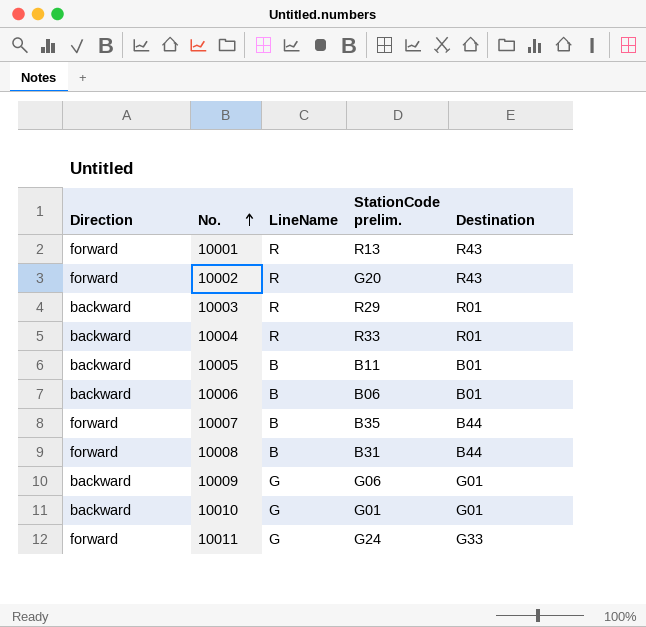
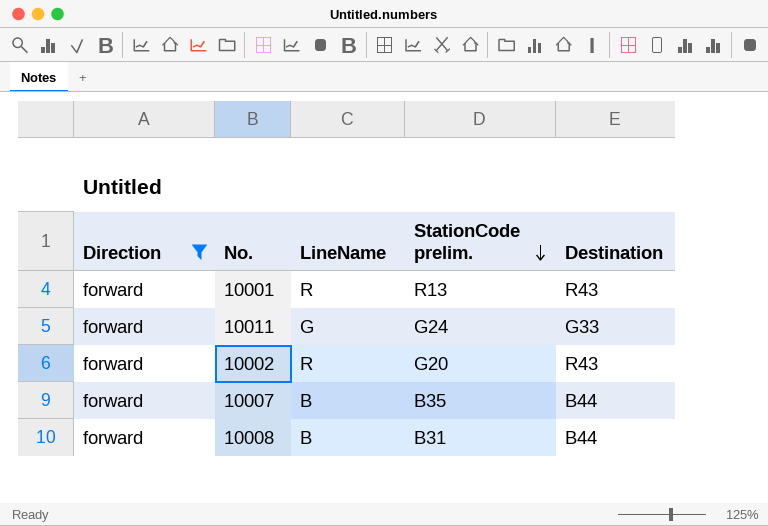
filter: none -> Direction = forward
row order: No. ascending -> StationCode prelim. descending

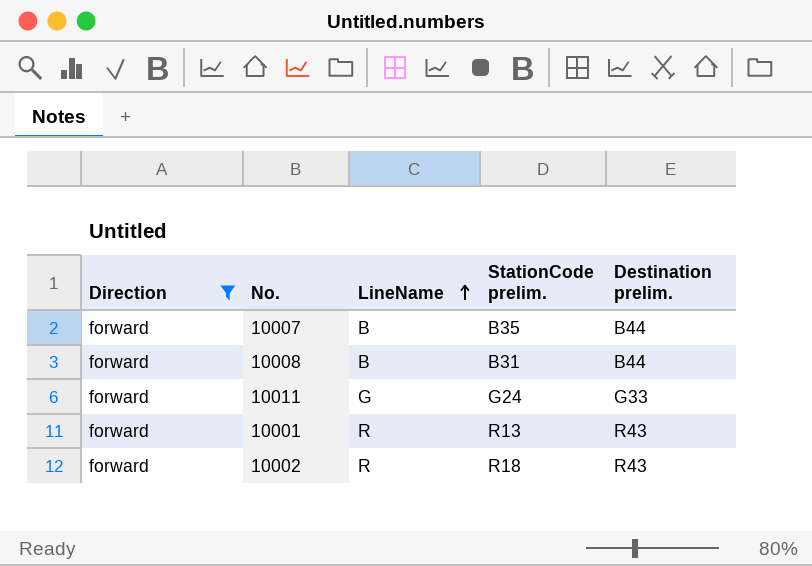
row order: StationCode prelim. descending -> LineName ascending
column name: Destination -> Destination prelim.
10002 | StationCode prelim.: G20 -> R18

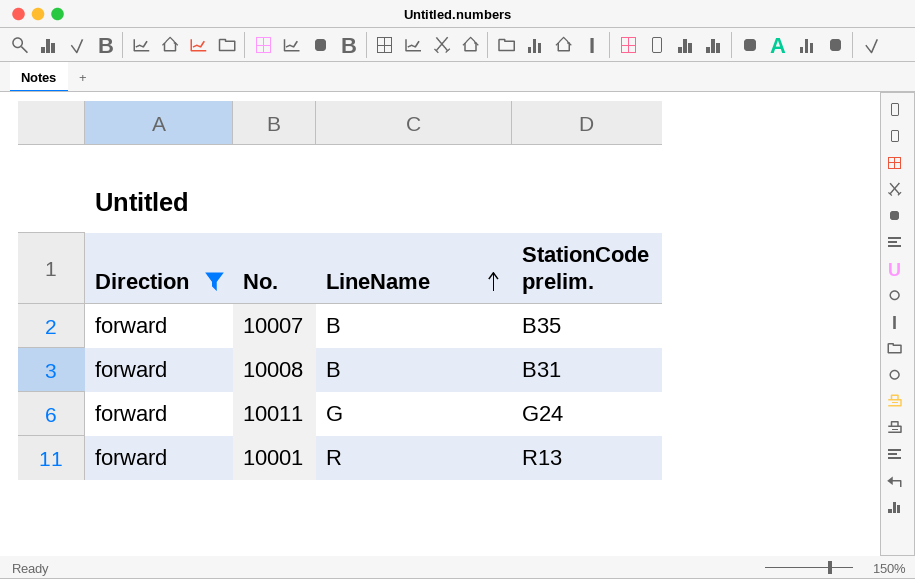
column Destination prelim. | position: 5 -> none
row 10002: forward | R | R18 | R43 -> none

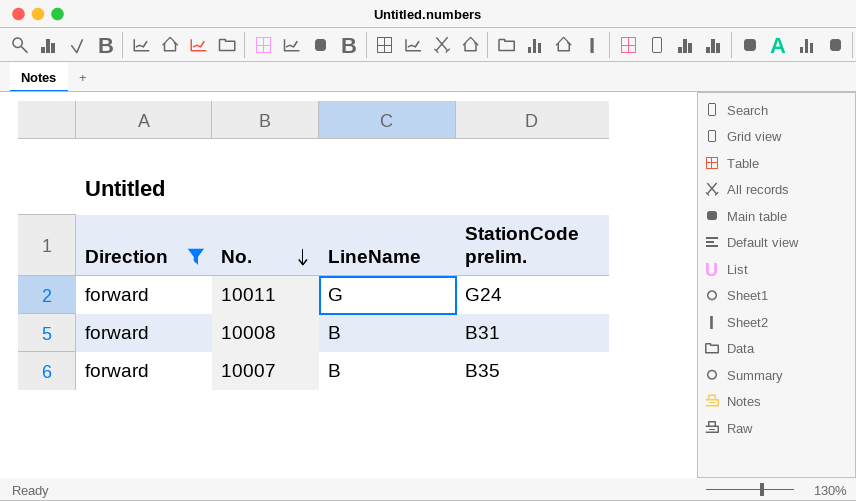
row order: LineName ascending -> No. descending
row 10001: forward | R | R13 -> none

